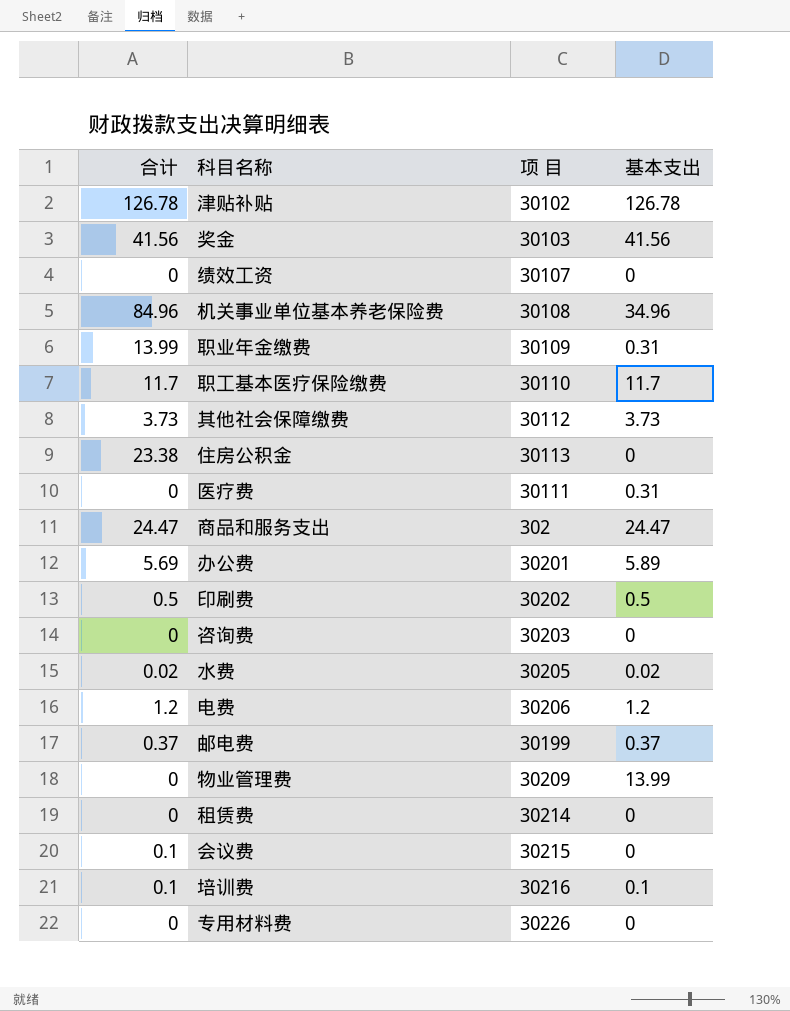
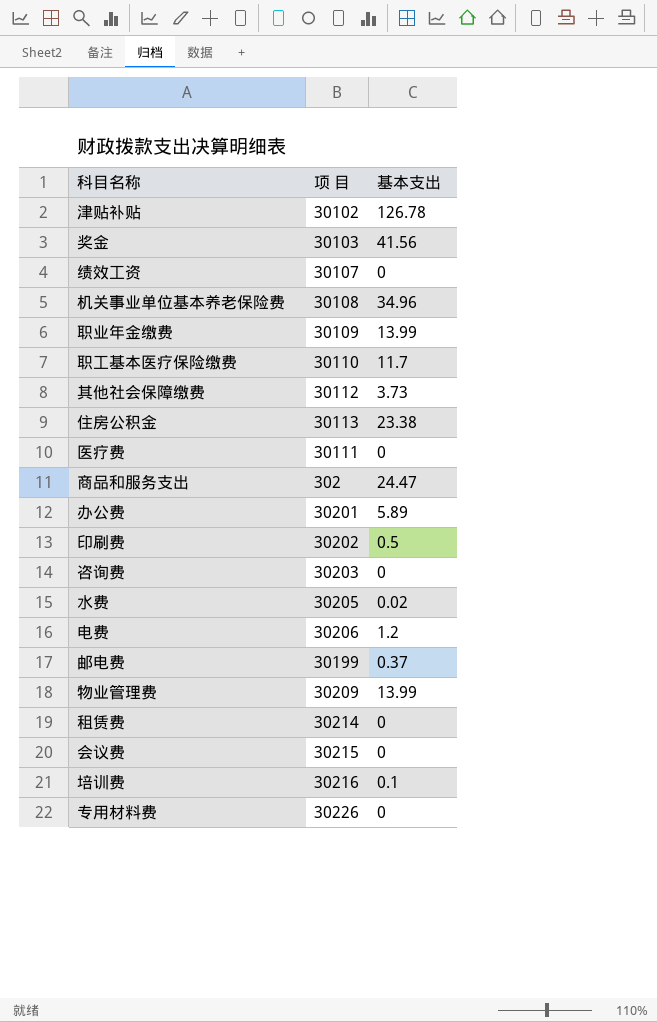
column 合计 | position: 1 -> none
职业年金缴费 | 基本支出: 0.31 -> 13.99
住房公积金 | 基本支出: 0 -> 23.38
医疗费 | 基本支出: 0.31 -> 0

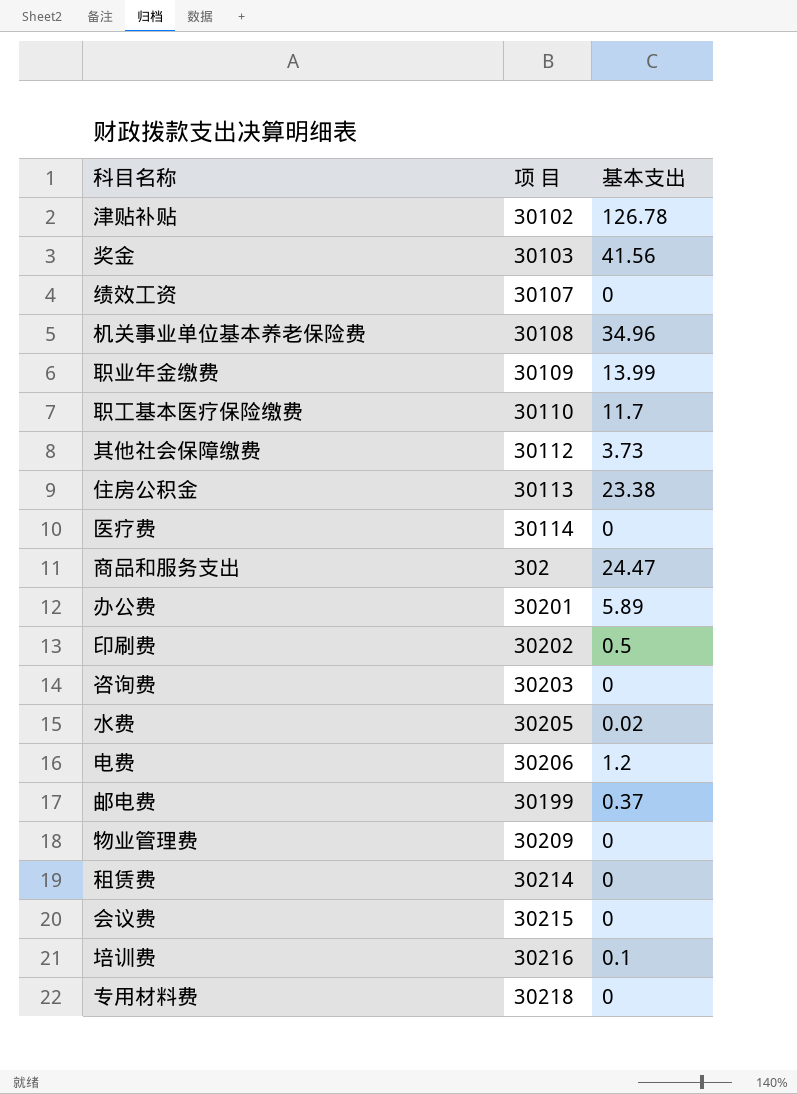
医疗费 | 项 目: 30111 -> 30114
物业管理费 | 基本支出: 13.99 -> 0
专用材料费 | 项 目: 30226 -> 30218

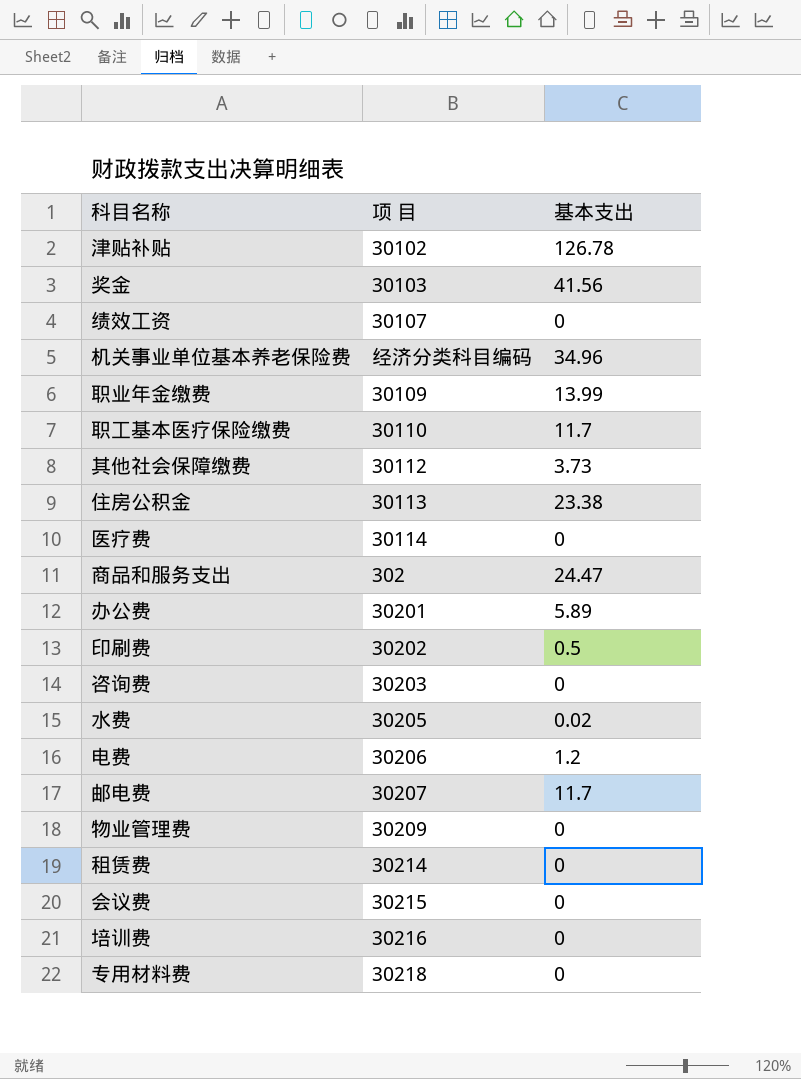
机关事业单位基本养老保险费 | 项 目: 30108 -> 经济分类科目编码
邮电费 | 项 目: 30199 -> 30207
邮电费 | 基本支出: 0.37 -> 11.7
培训费 | 基本支出: 0.1 -> 0

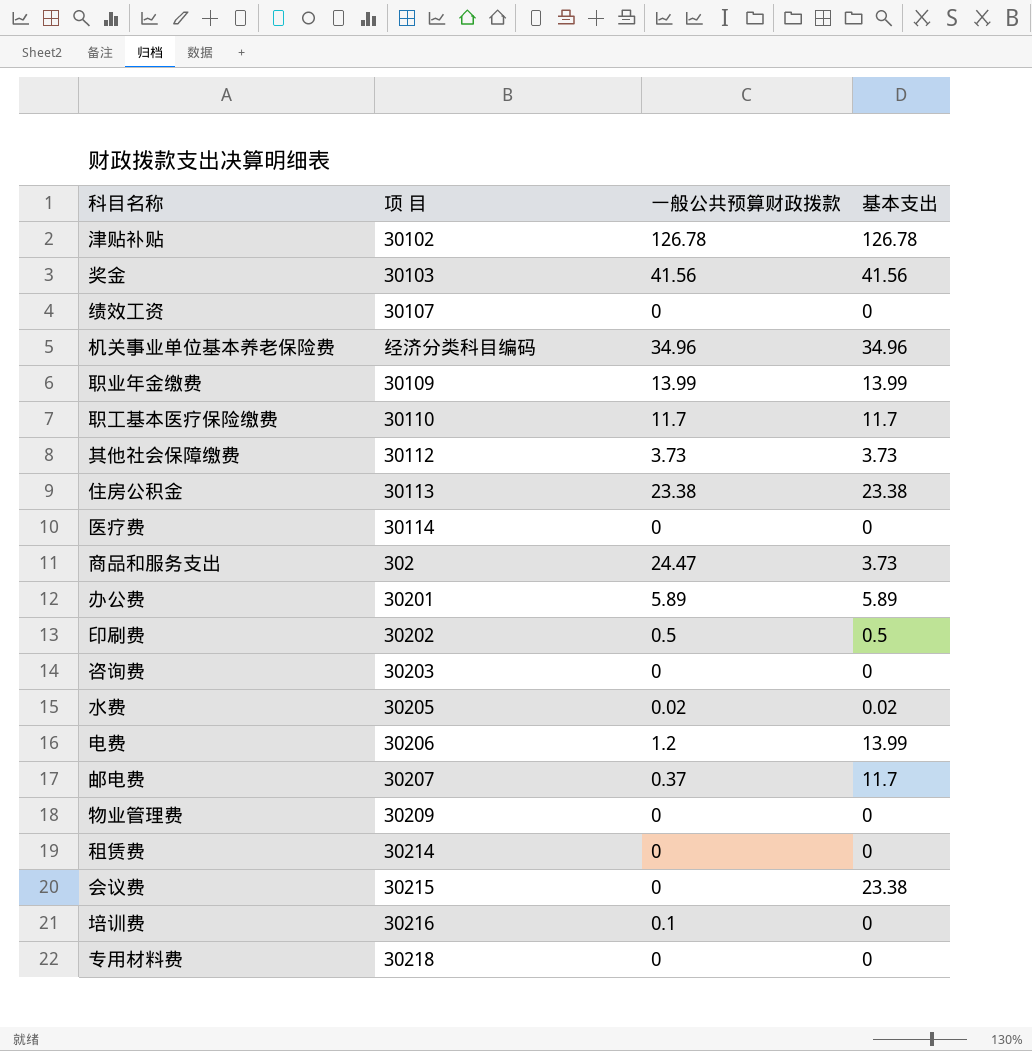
column 一般公共预算财政拨款 | position: none -> 3
商品和服务支出 | 基本支出: 24.47 -> 3.73
电费 | 基本支出: 1.2 -> 13.99
会议费 | 基本支出: 0 -> 23.38

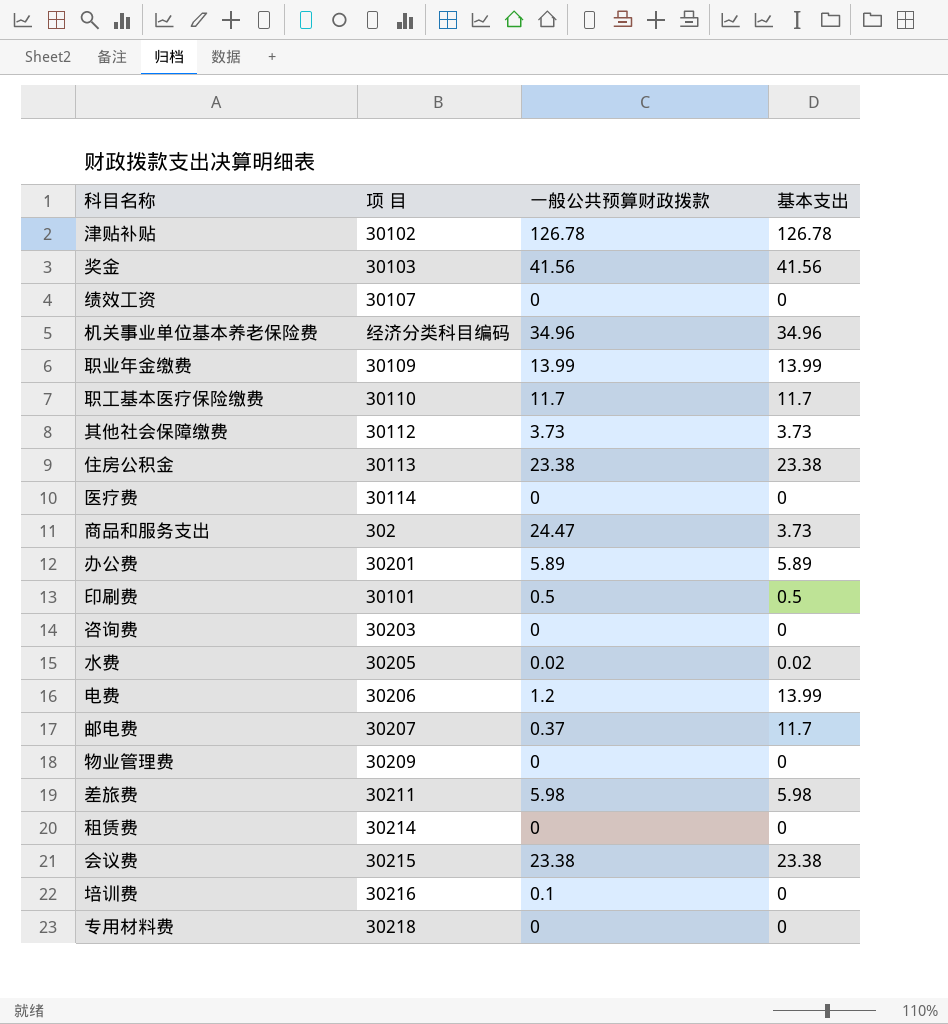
印刷费 | 项 目: 30202 -> 30101
row 差旅费: none -> 30211 | 5.98 | 5.98
会议费 | 一般公共预算财政拨款: 0 -> 23.38

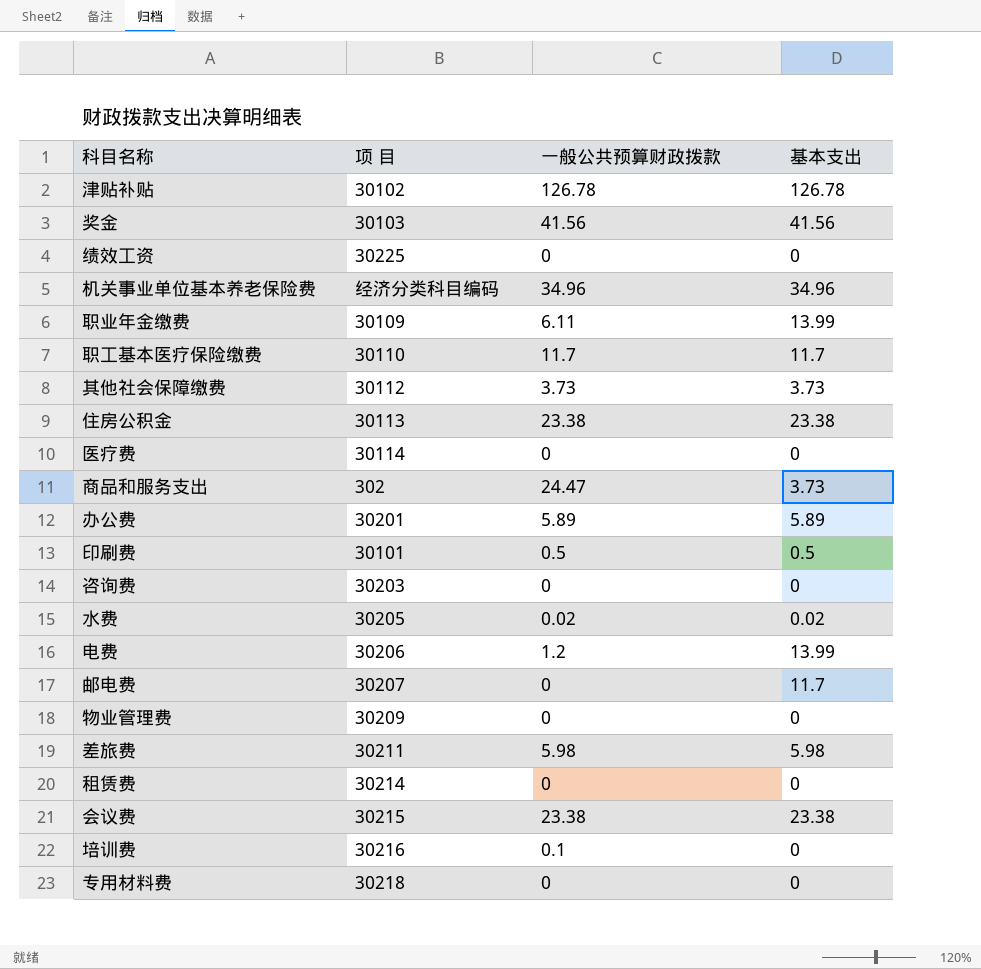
绩效工资 | 项 目: 30107 -> 30225
职业年金缴费 | 一般公共预算财政拨款: 13.99 -> 6.11
邮电费 | 一般公共预算财政拨款: 0.37 -> 0

